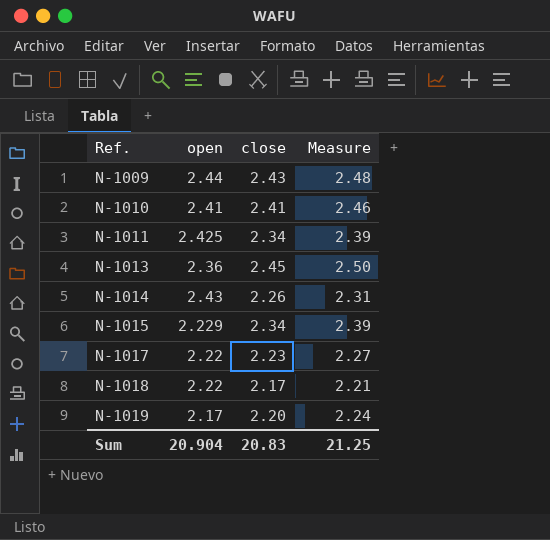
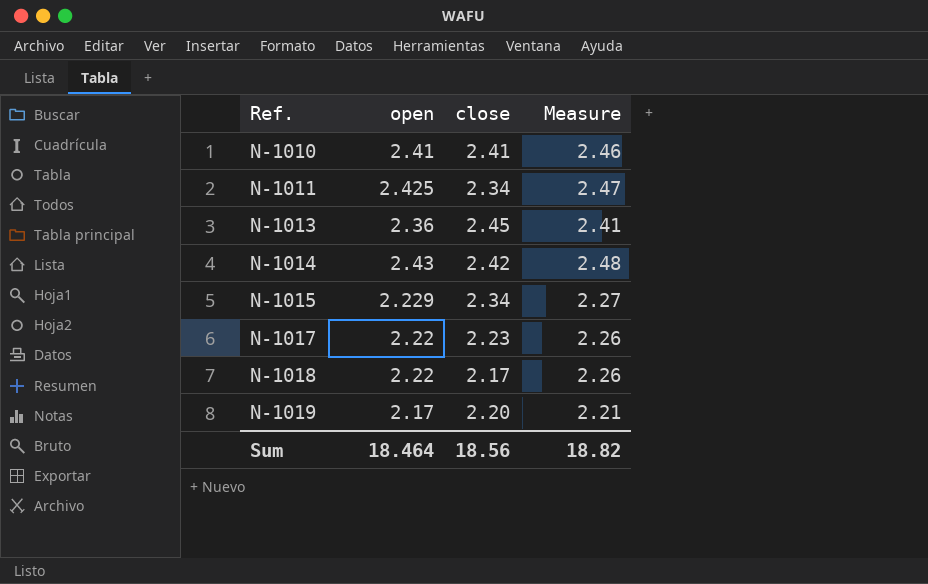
column Measure | formula: [close] * 1.02 -> [open] * 1.02
row N-1009: 2.44 | 2.43 | 2.48 -> none
N-1014 | close: 2.26 -> 2.42
Sum | open: 20.904 -> 18.464
Sum | close: 20.83 -> 18.56
Sum | Measure: 21.25 -> 18.82

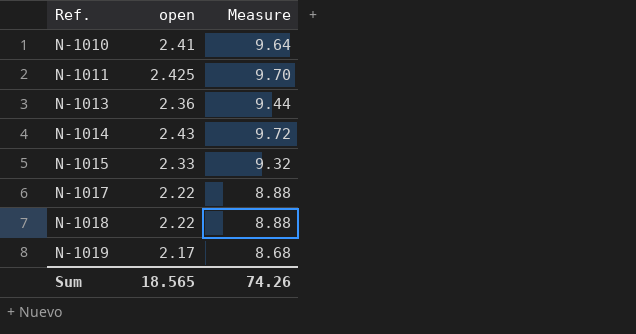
column close | position: 3 -> none
column Measure | formula: [open] * 1.02 -> [open] * 4
N-1015 | open: 2.229 -> 2.33
Sum | open: 18.464 -> 18.565
Sum | Measure: 18.82 -> 74.26

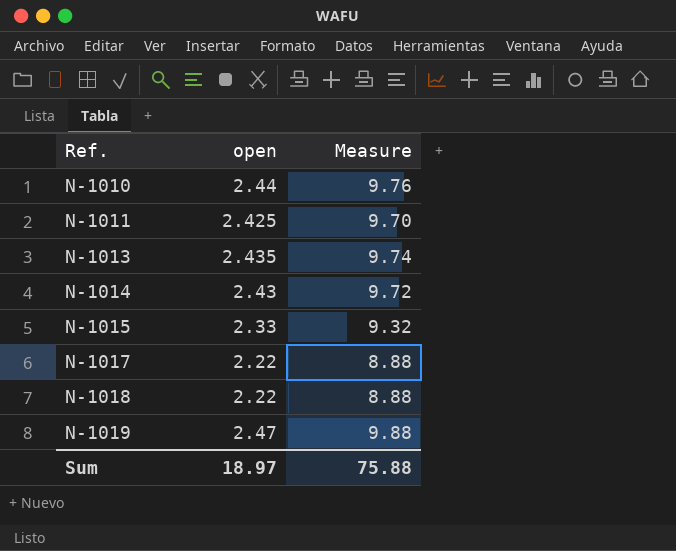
N-1010 | open: 2.41 -> 2.44
N-1010 | Measure: 9.64 -> 9.76
N-1013 | open: 2.36 -> 2.435
N-1013 | Measure: 9.44 -> 9.74
N-1019 | open: 2.17 -> 2.47
N-1019 | Measure: 8.68 -> 9.88
Sum | open: 18.565 -> 18.97
Sum | Measure: 74.26 -> 75.88

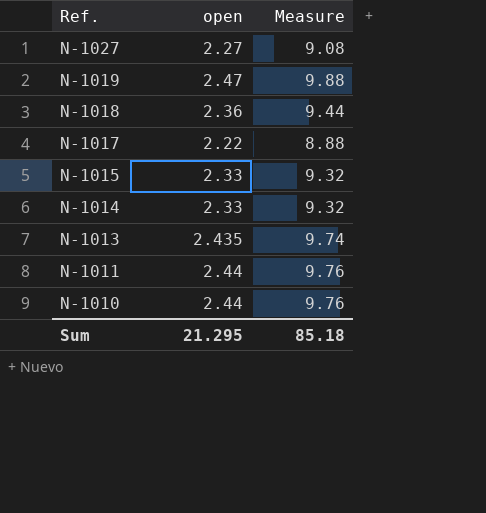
row order: Ref. ascending -> Ref. descending
row N-1027: none -> 2.27 | 9.08
N-1018 | open: 2.22 -> 2.36
N-1018 | Measure: 8.88 -> 9.44
N-1014 | open: 2.43 -> 2.33
N-1014 | Measure: 9.72 -> 9.32
N-1011 | open: 2.425 -> 2.44
N-1011 | Measure: 9.70 -> 9.76
Sum | open: 18.97 -> 21.295
Sum | Measure: 75.88 -> 85.18

